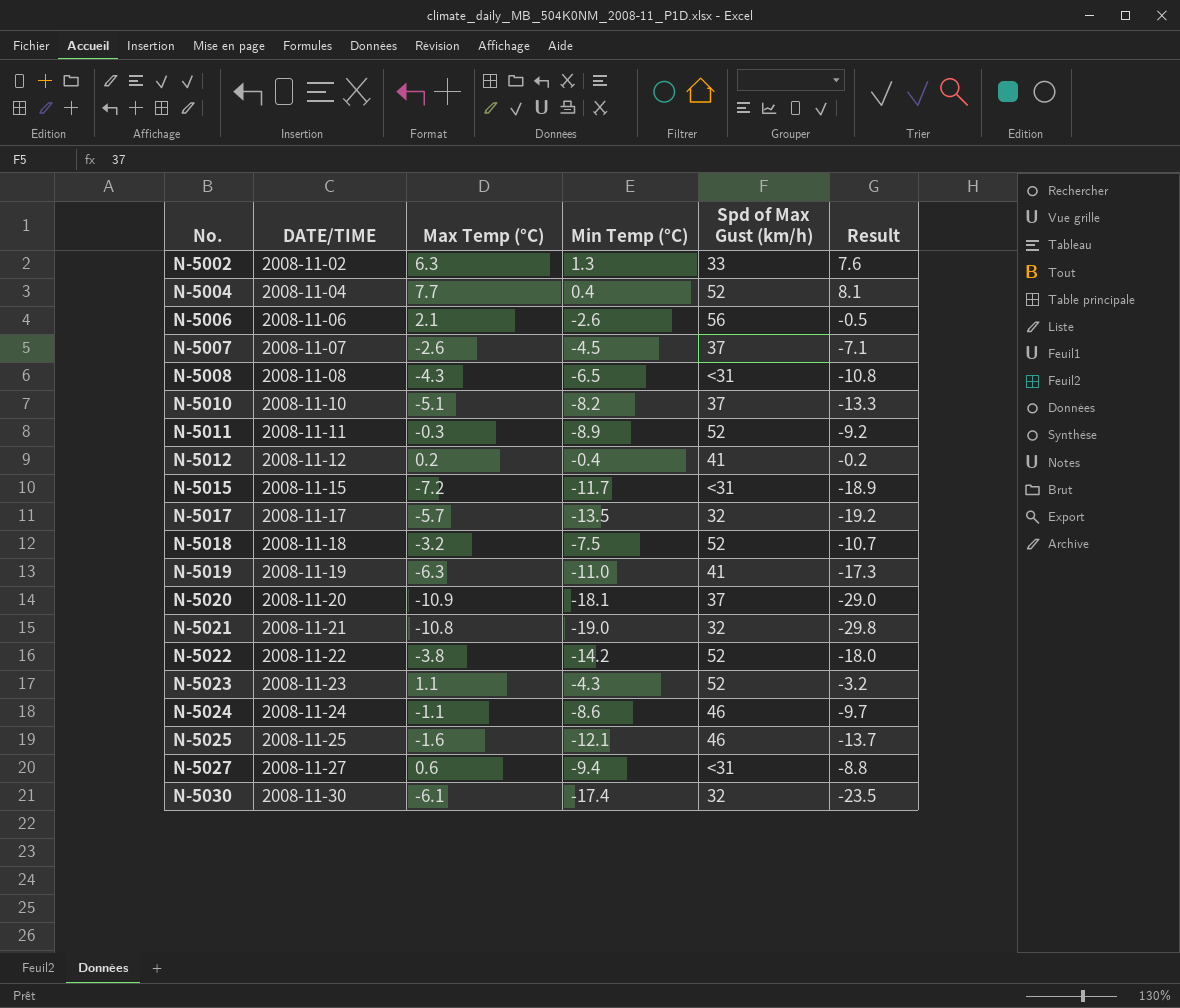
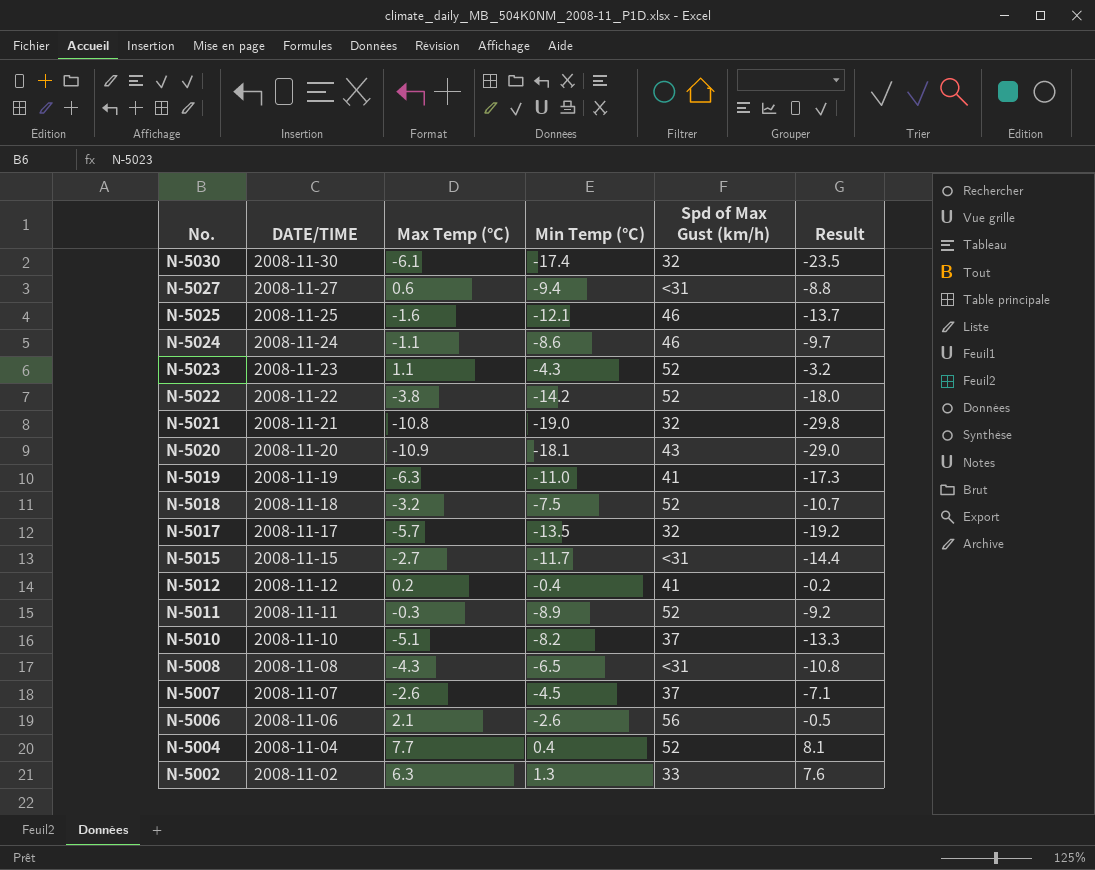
row order: No. ascending -> No. descending
N-5020 | Spd of Max Gust (km/h): 37 -> 43
N-5015 | Max Temp (°C): -7.2 -> -2.7
N-5015 | Result: -18.9 -> -14.4

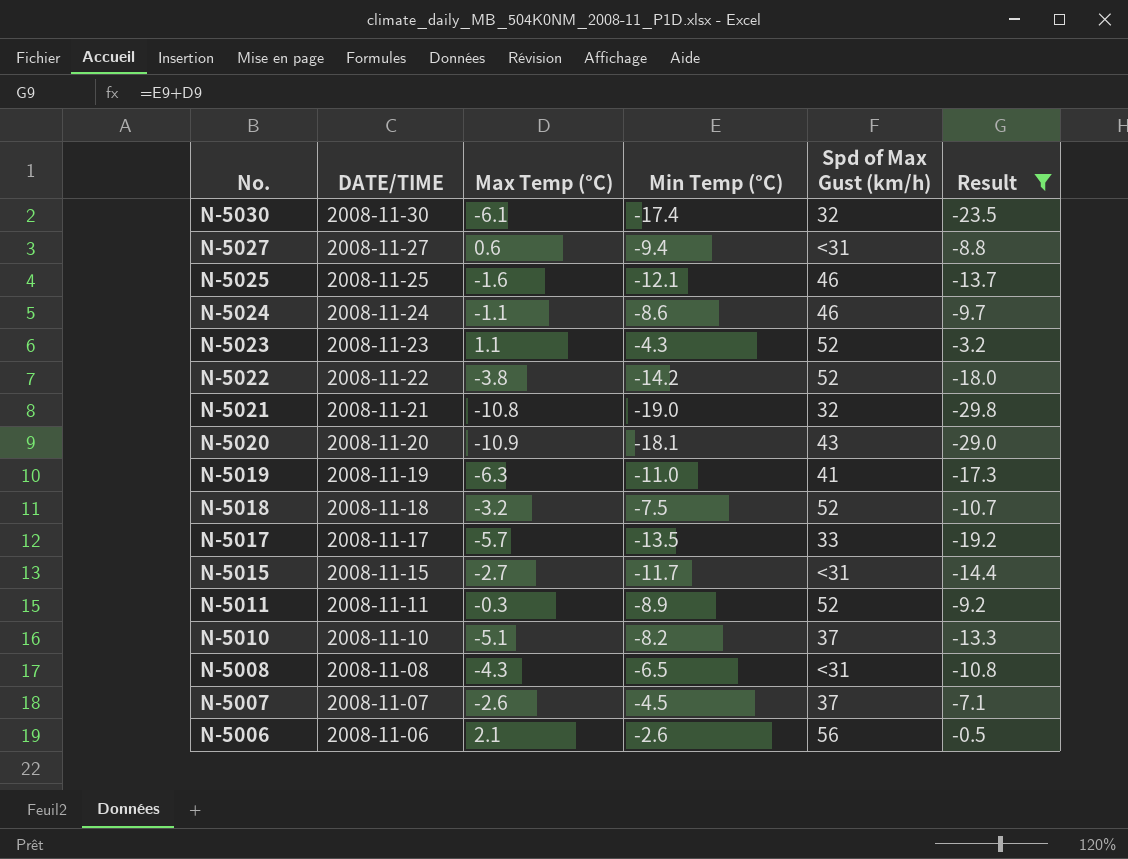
filter: none -> Result <= -0.5
N-5017 | Spd of Max Gust (km/h): 32 -> 33

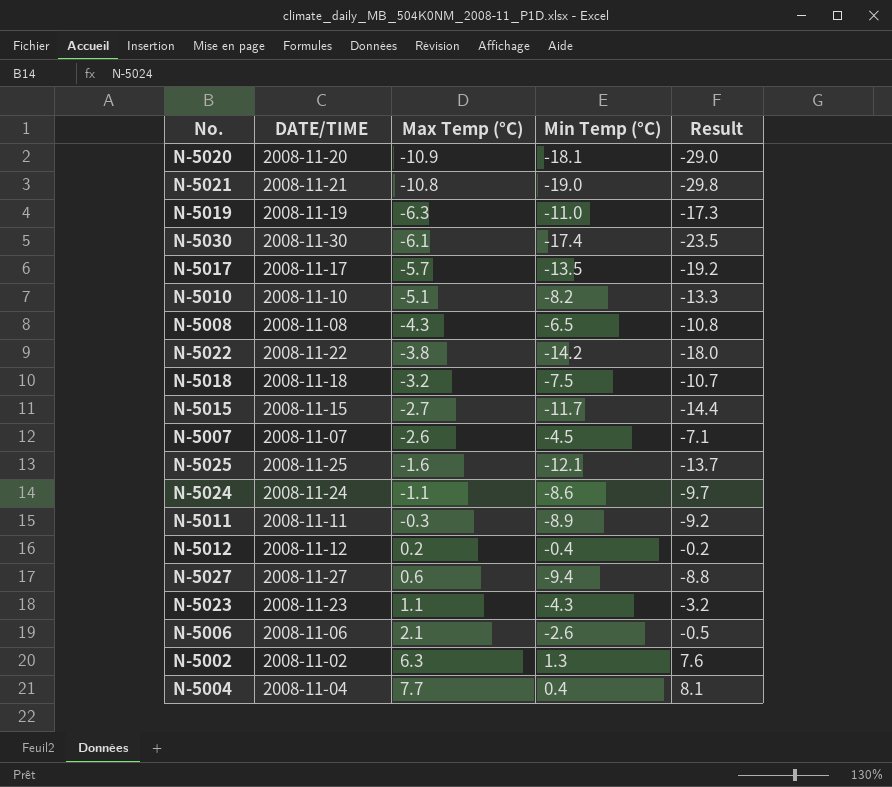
filter: Result <= -0.5 -> none
row order: No. descending -> Max Temp (°C) ascending
column Spd of Max Gust (km/h) | position: 5 -> none

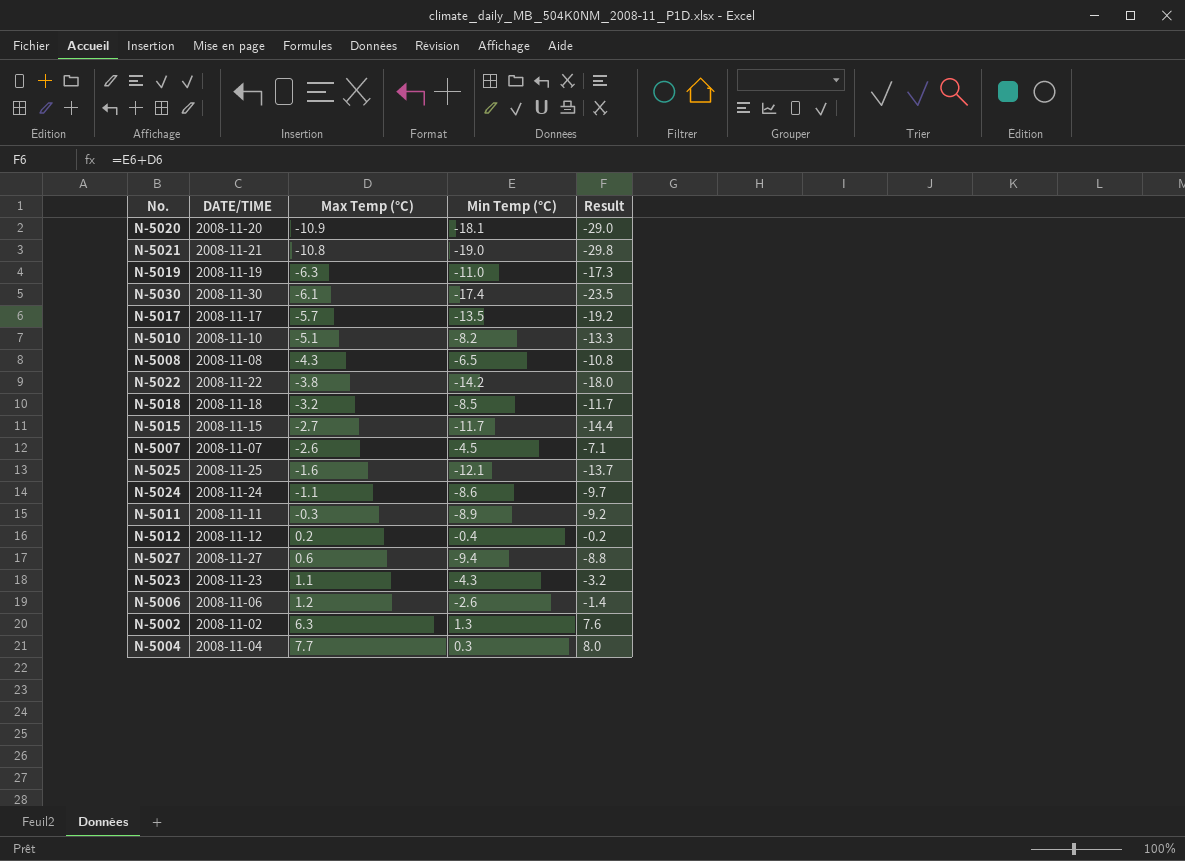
N-5018 | Min Temp (°C): -7.5 -> -8.5
N-5018 | Result: -10.7 -> -11.7
N-5006 | Max Temp (°C): 2.1 -> 1.2
N-5006 | Result: -0.5 -> -1.4
N-5004 | Min Temp (°C): 0.4 -> 0.3
N-5004 | Result: 8.1 -> 8.0

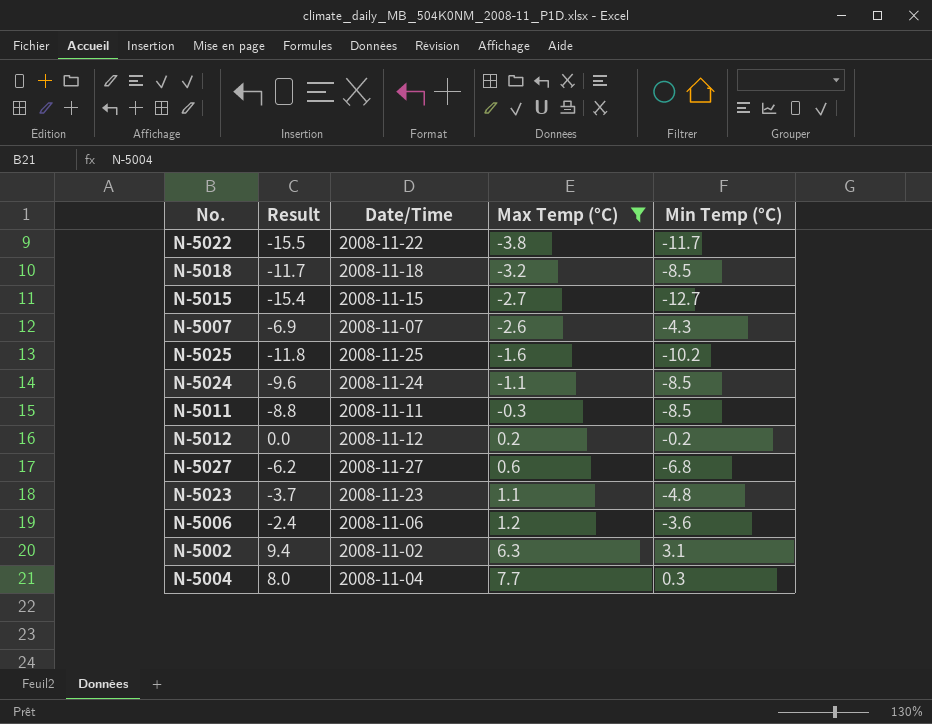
filter: none -> Max Temp (°C) >= -3.8
column Result | position: 5 -> 2
column name: DATE/TIME -> Date/Time
N-5022 | Result: -18.0 -> -15.5
N-5022 | Min Temp (°C): -14.2 -> -11.7
N-5015 | Result: -14.4 -> -15.4
N-5015 | Min Temp (°C): -11.7 -> -12.7
N-5007 | Result: -7.1 -> -6.9
N-5007 | Min Temp (°C): -4.5 -> -4.3
N-5025 | Result: -13.7 -> -11.8
N-5025 | Min Temp (°C): -12.1 -> -10.2
N-5024 | Result: -9.7 -> -9.6
N-5024 | Min Temp (°C): -8.6 -> -8.5
N-5011 | Result: -9.2 -> -8.8
N-5011 | Min Temp (°C): -8.9 -> -8.5
N-5012 | Result: -0.2 -> 0.0
N-5012 | Min Temp (°C): -0.4 -> -0.2
N-5027 | Result: -8.8 -> -6.2
N-5027 | Min Temp (°C): -9.4 -> -6.8
N-5023 | Result: -3.2 -> -3.7
N-5023 | Min Temp (°C): -4.3 -> -4.8
N-5006 | Result: -1.4 -> -2.4
N-5006 | Min Temp (°C): -2.6 -> -3.6
N-5002 | Result: 7.6 -> 9.4
N-5002 | Min Temp (°C): 1.3 -> 3.1

